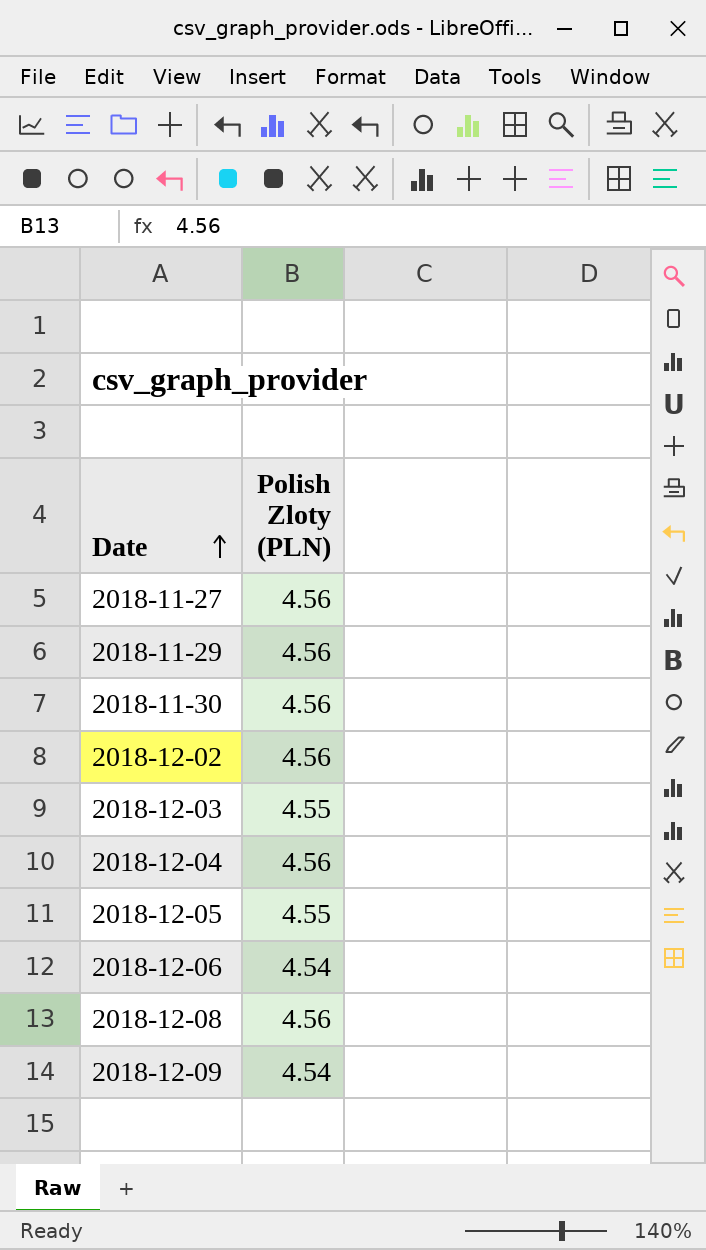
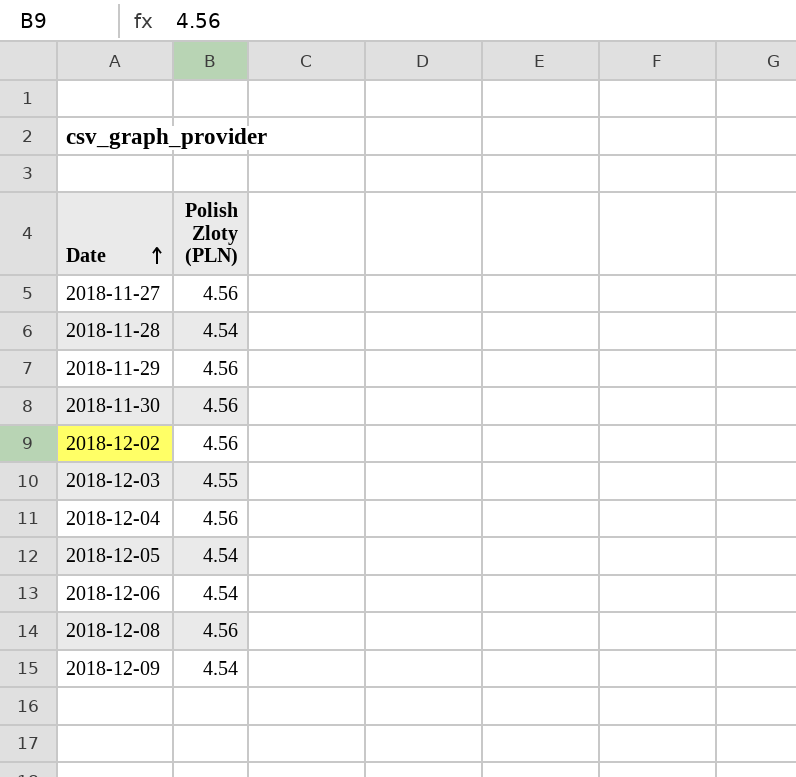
row 2018-11-28: none -> 4.54
2018-12-05 | Polish Zloty (PLN): 4.55 -> 4.54

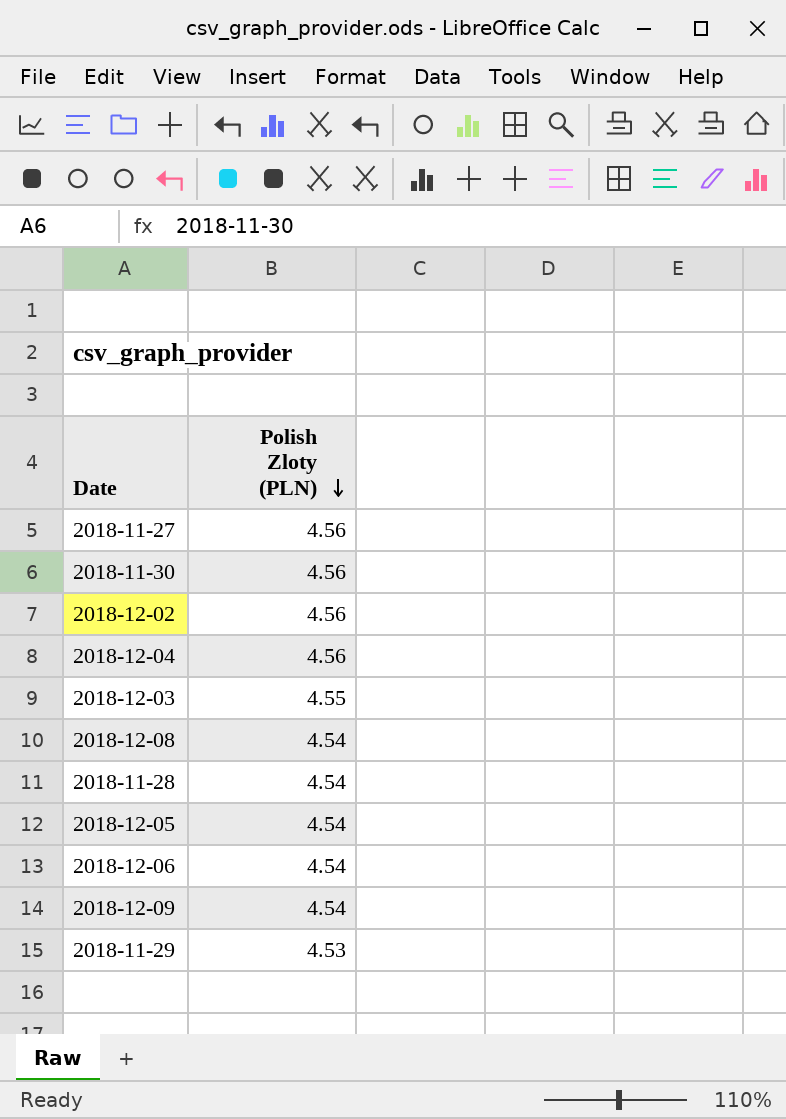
row order: Date ascending -> Polish Zloty (PLN) descending
2018-12-08 | Polish Zloty (PLN): 4.56 -> 4.54
2018-11-29 | Polish Zloty (PLN): 4.56 -> 4.53

